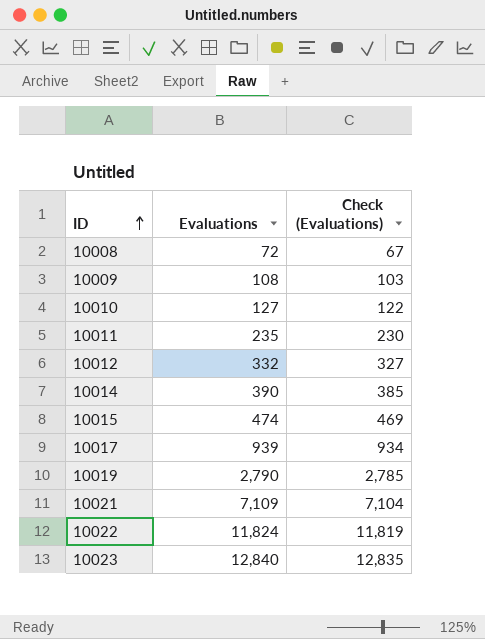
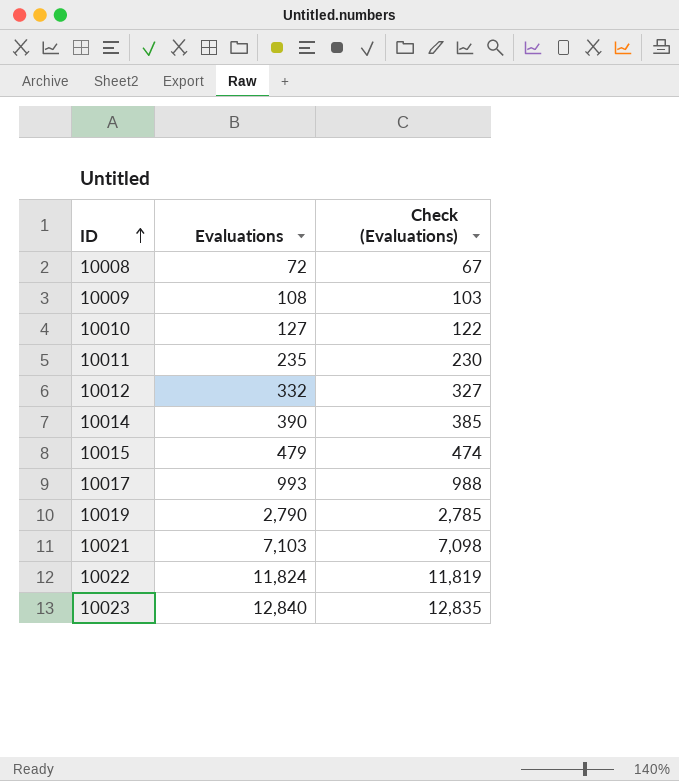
10015 | Evaluations: 474 -> 479
10015 | Check (Evaluations): 469 -> 474
10017 | Evaluations: 939 -> 993
10017 | Check (Evaluations): 934 -> 988
10021 | Evaluations: 7,109 -> 7,103
10021 | Check (Evaluations): 7,104 -> 7,098

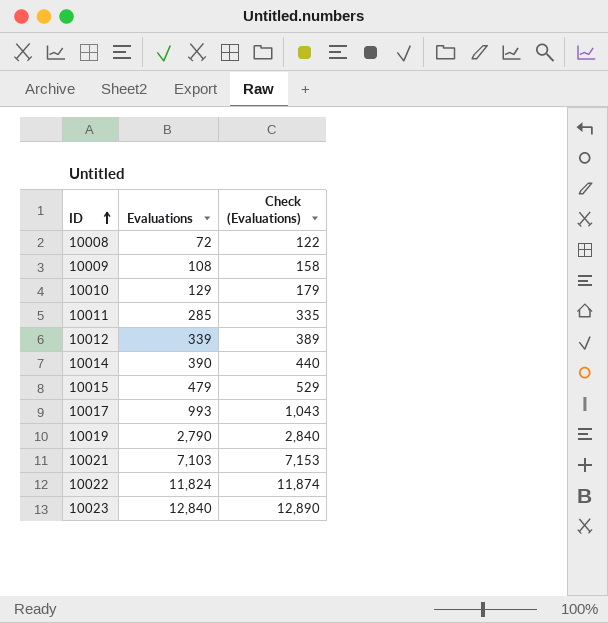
column Check (Evaluations) | formula: [Evaluations] - 5 -> [Evaluations] + 50
10010 | Evaluations: 127 -> 129
10011 | Evaluations: 235 -> 285
10012 | Evaluations: 332 -> 339

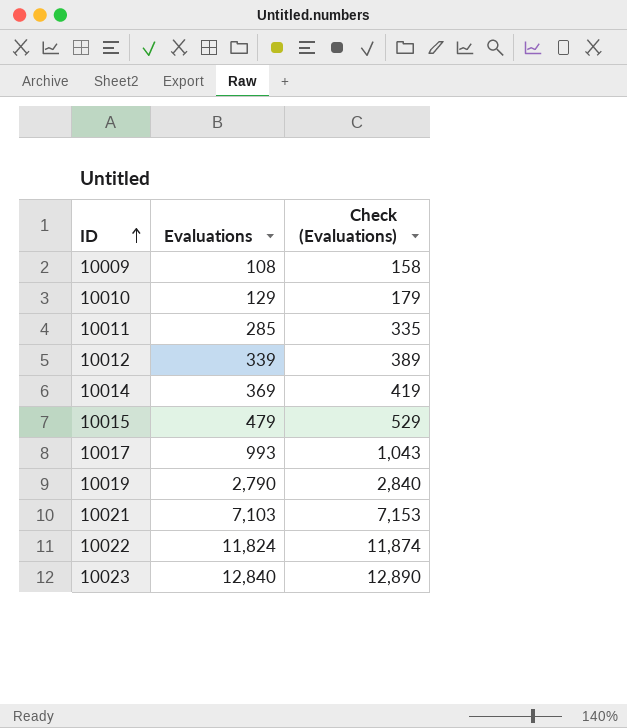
row 10008: 72 | 122 -> none
10014 | Evaluations: 390 -> 369
10014 | Check (Evaluations): 440 -> 419

